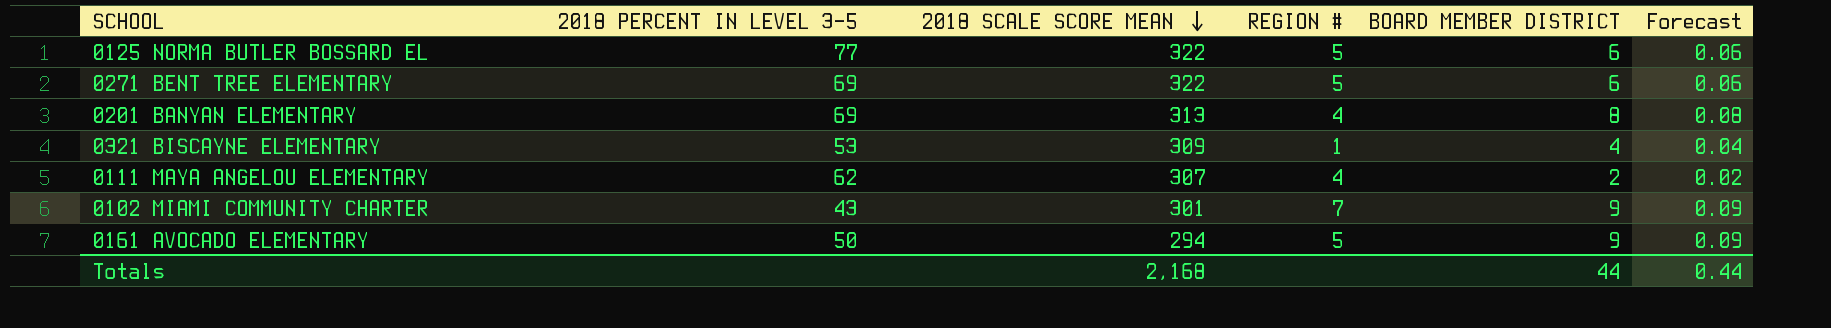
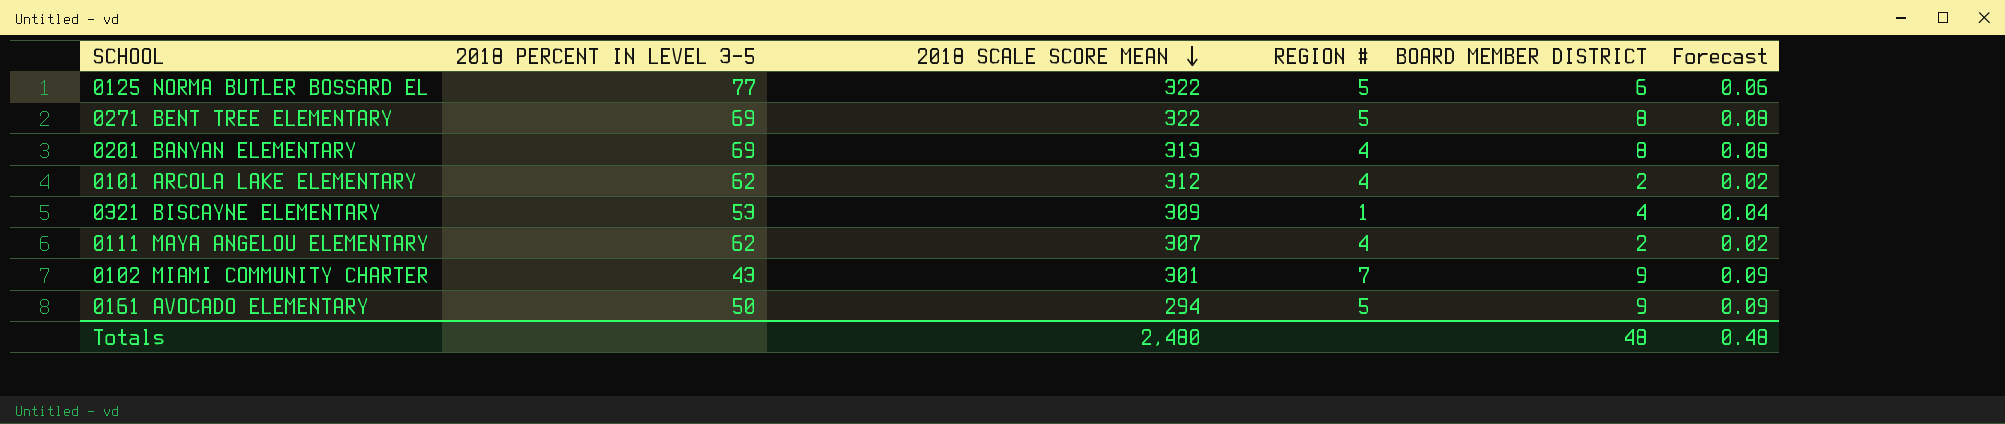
0271 BENT TREE ELEMENTARY | BOARD MEMBER DISTRICT: 6 -> 8
0271 BENT TREE ELEMENTARY | Forecast: 0.06 -> 0.08
row 0101 ARCOLA LAKE ELEMENTARY: none -> 62 | 312 | 4 | 2 | 0.02
Totals | 2018 SCALE SCORE MEAN: 2,168 -> 2,480
Totals | BOARD MEMBER DISTRICT: 44 -> 48
Totals | Forecast: 0.44 -> 0.48

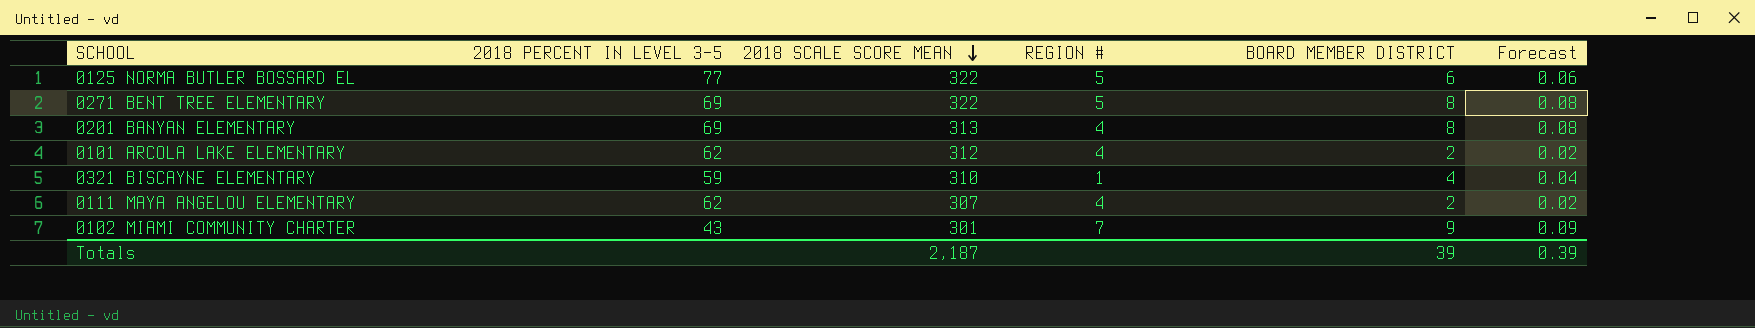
row 0161 AVOCADO ELEMENTARY: 50 | 294 | 5 | 9 | 0.09 -> none
0321 BISCAYNE ELEMENTARY | 2018 PERCENT IN LEVEL 3-5: 53 -> 59
0321 BISCAYNE ELEMENTARY | 2018 SCALE SCORE MEAN: 309 -> 310
Totals | 2018 SCALE SCORE MEAN: 2,480 -> 2,187
Totals | BOARD MEMBER DISTRICT: 48 -> 39
Totals | Forecast: 0.48 -> 0.39

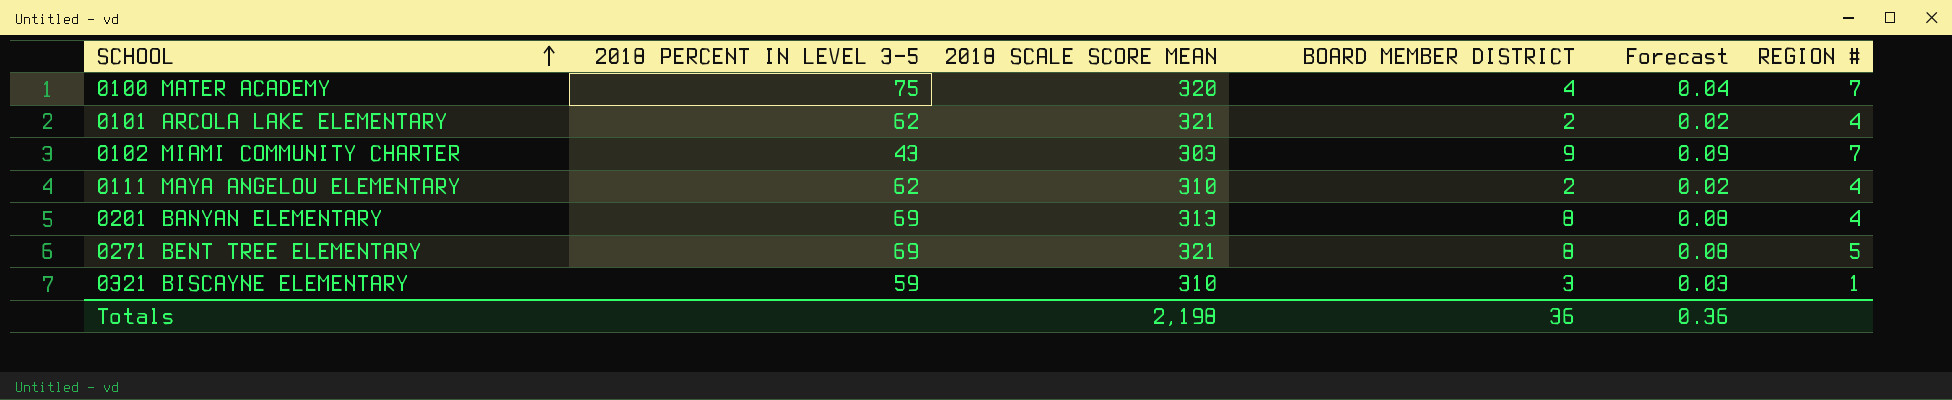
row order: 2018 SCALE SCORE MEAN descending -> SCHOOL ascending
column REGION # | position: 4 -> 6
row 0125 NORMA BUTLER BOSSARD EL: 77 | 322 | 5 | 6 | 0.06 -> none
row 0100 MATER ACADEMY: none -> 75 | 320 | 4 | 0.04 | 7
0101 ARCOLA LAKE ELEMENTARY | 2018 SCALE SCORE MEAN: 312 -> 321
0102 MIAMI COMMUNITY CHARTER | 2018 SCALE SCORE MEAN: 301 -> 303
0111 MAYA ANGELOU ELEMENTARY | 2018 SCALE SCORE MEAN: 307 -> 310
0271 BENT TREE ELEMENTARY | 2018 SCALE SCORE MEAN: 322 -> 321
0321 BISCAYNE ELEMENTARY | BOARD MEMBER DISTRICT: 4 -> 3
0321 BISCAYNE ELEMENTARY | Forecast: 0.04 -> 0.03
Totals | 2018 SCALE SCORE MEAN: 2,187 -> 2,198
Totals | BOARD MEMBER DISTRICT: 39 -> 36
Totals | Forecast: 0.39 -> 0.36

